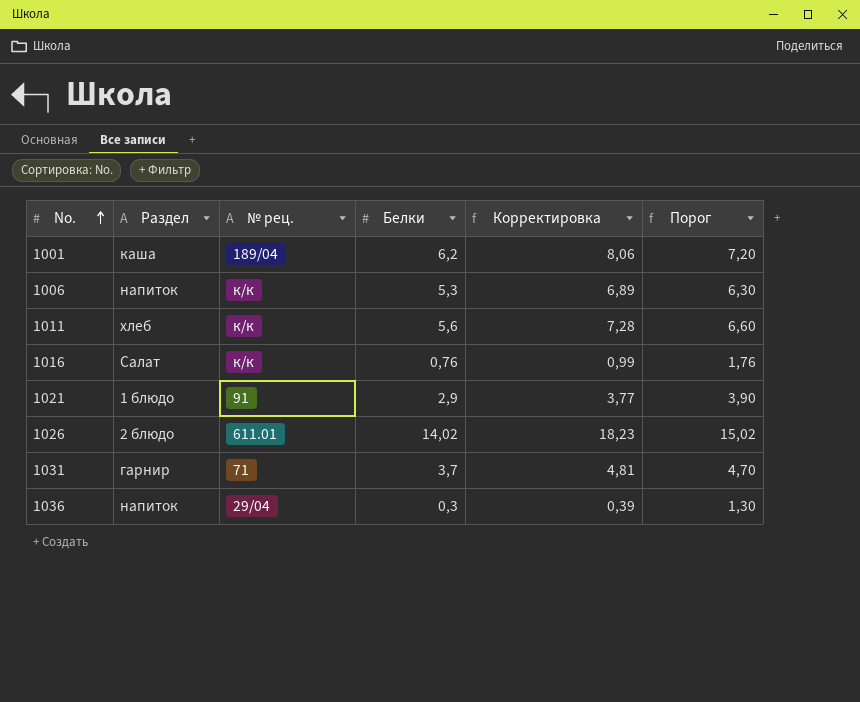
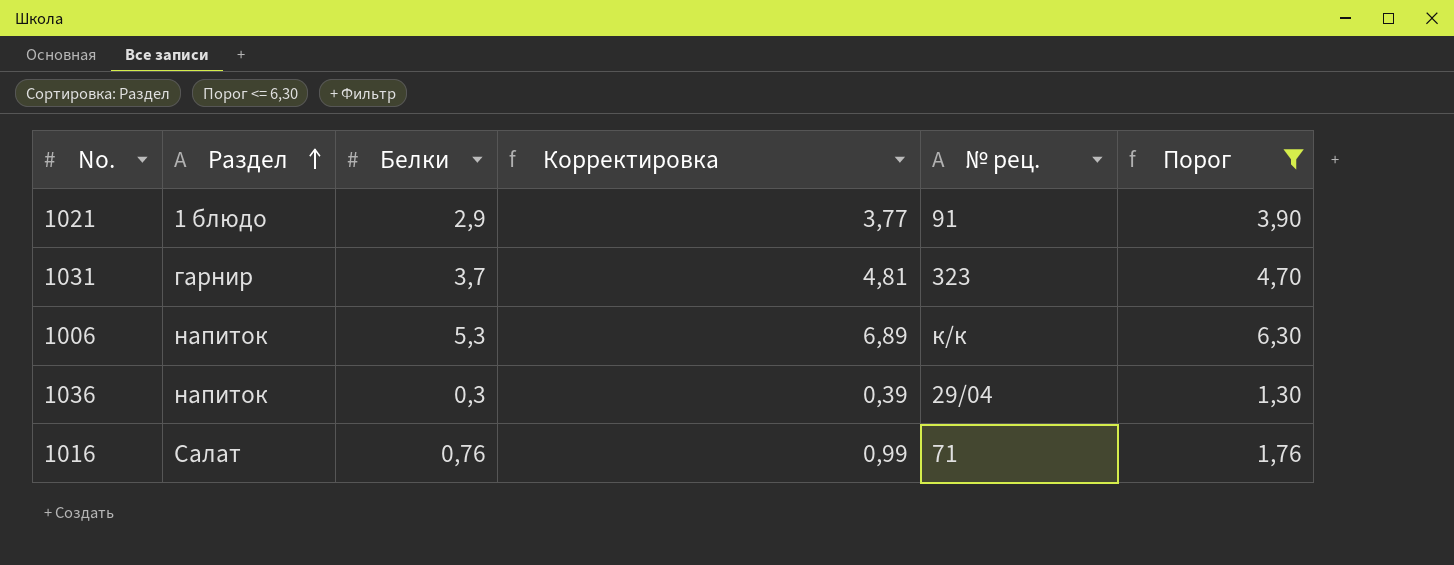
filter: none -> Порог <= 6,30
row order: No. ascending -> Раздел ascending
column № рец. | position: 3 -> 5
1031 | № рец.: 71 -> 323
1016 | № рец.: к/к -> 71

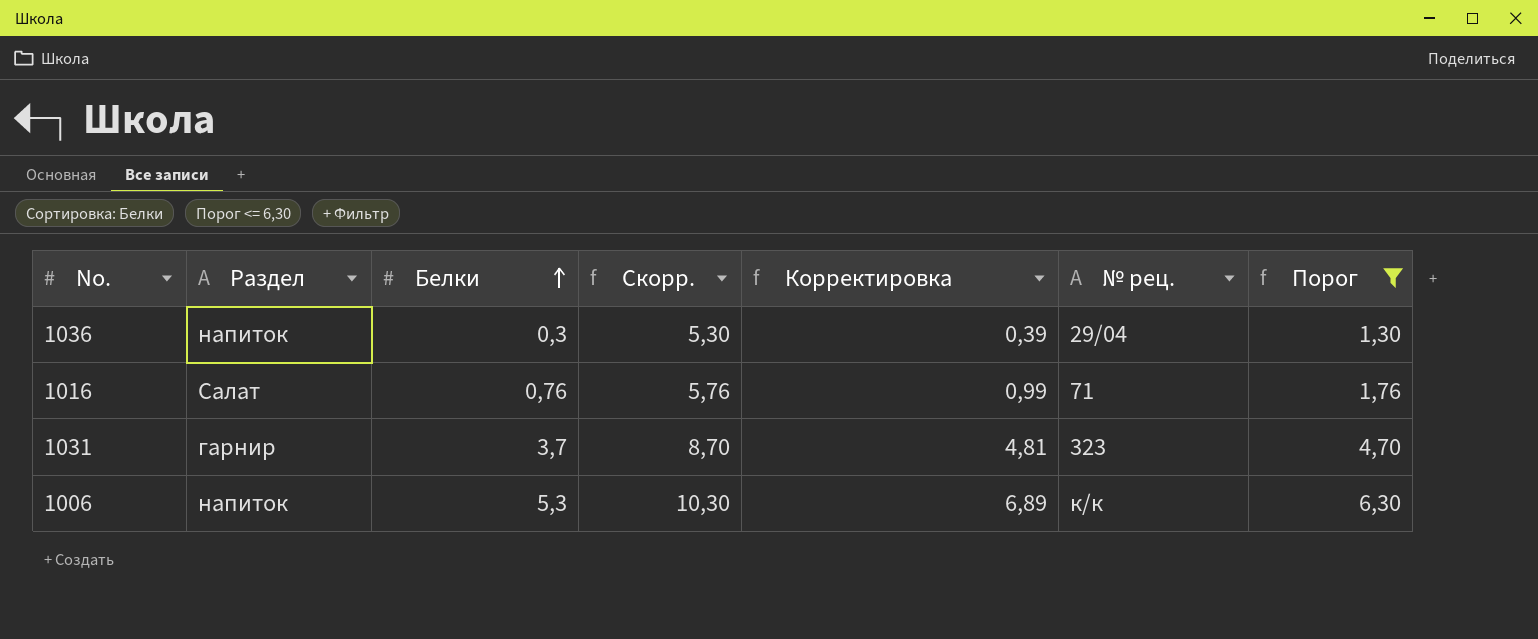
row order: Раздел ascending -> Белки ascending
column Скорр. | formula: none -> [Белки] + 5
row 1021: 1 блюдо | 2,9 | 3,77 | 91 | 3,90 -> none

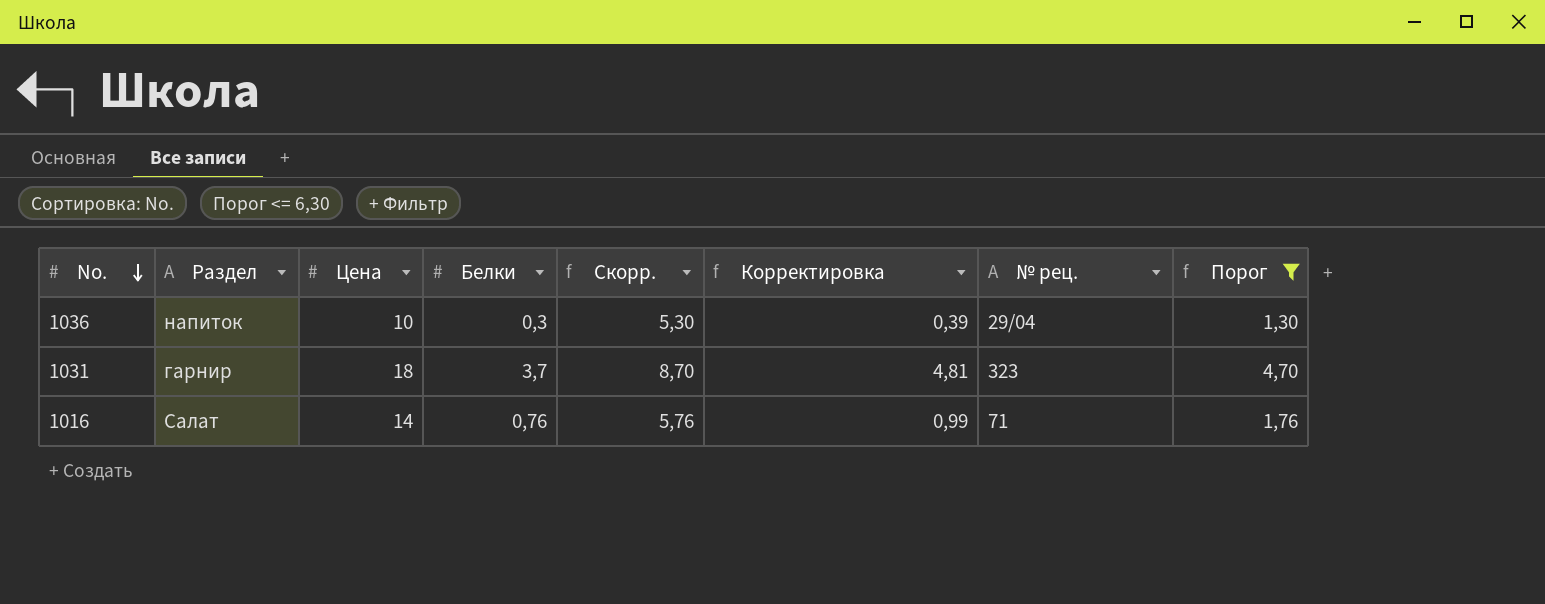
row order: Белки ascending -> No. descending
column Цена | position: none -> 3
row 1006: напиток | 5,3 | 10,30 | 6,89 | к/к | 6,30 -> none

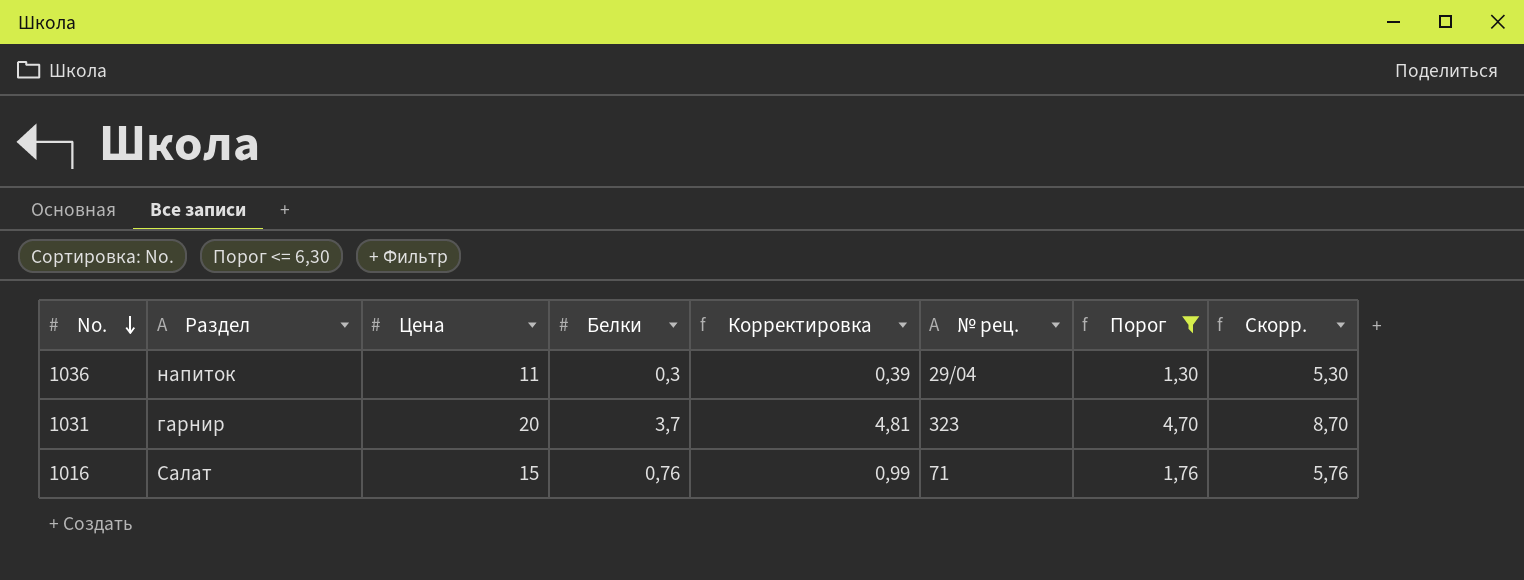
column Скорр. | position: 5 -> 8
1036 | Цена: 10 -> 11
1031 | Цена: 18 -> 20
1016 | Цена: 14 -> 15

